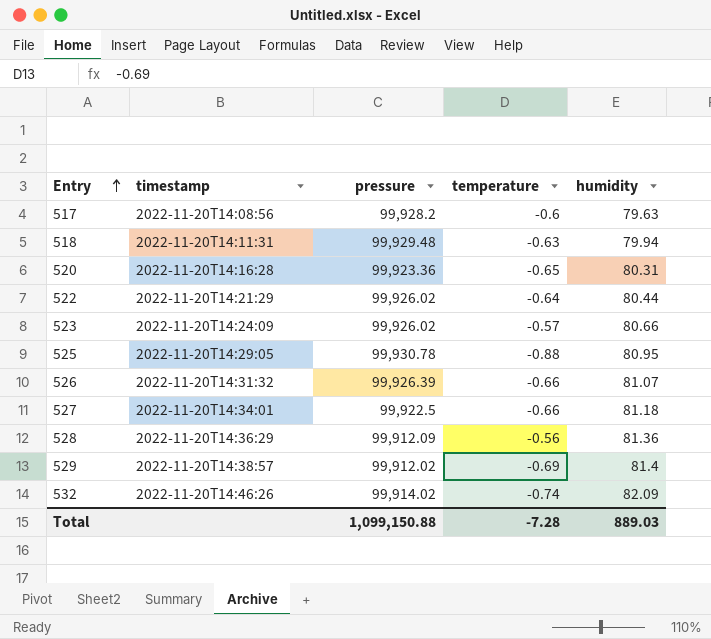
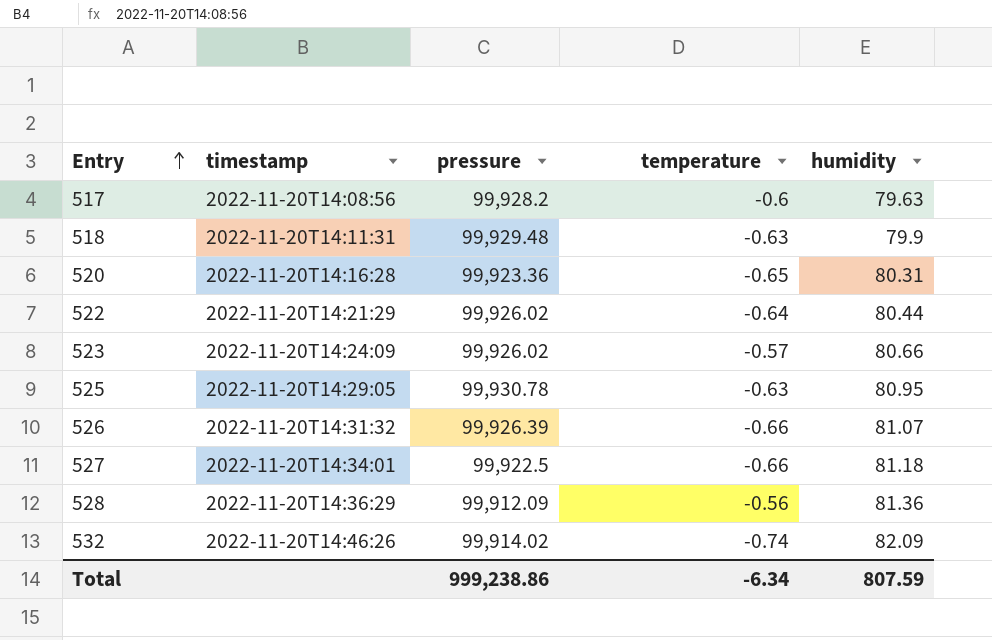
row 529: 2022-11-20T14:38:57 | 99,912.02 | -0.69 | 81.4 -> none
518 | humidity: 79.94 -> 79.9
525 | temperature: -0.88 -> -0.63
Total | pressure: 1,099,150.88 -> 999,238.86
Total | temperature: -7.28 -> -6.34
Total | humidity: 889.03 -> 807.59

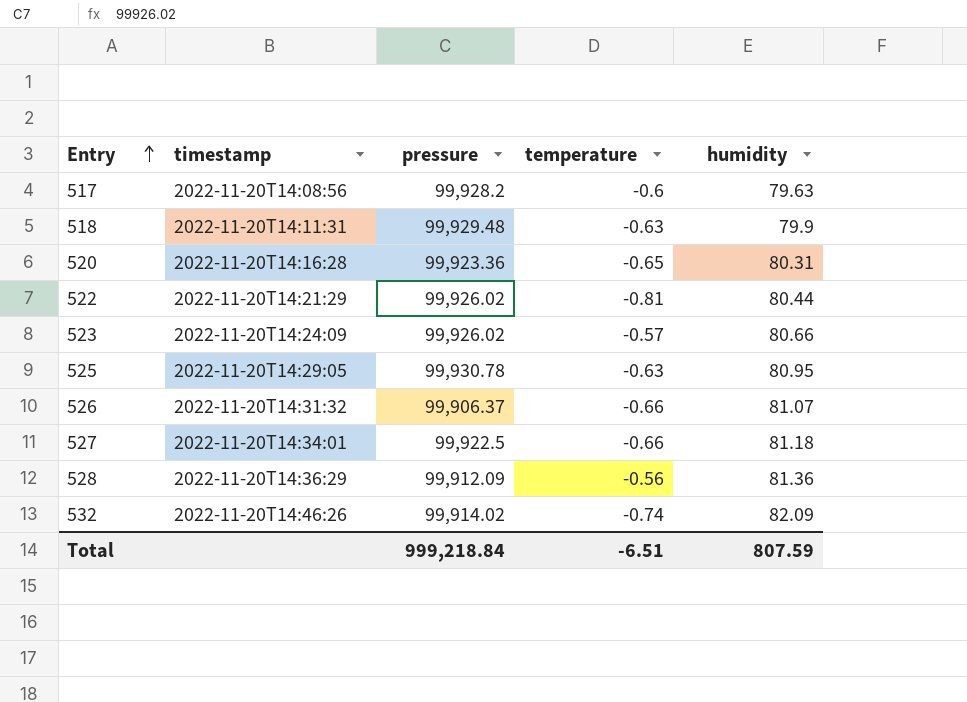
522 | temperature: -0.64 -> -0.81
526 | pressure: 99,926.39 -> 99,906.37
Total | pressure: 999,238.86 -> 999,218.84
Total | temperature: -6.34 -> -6.51

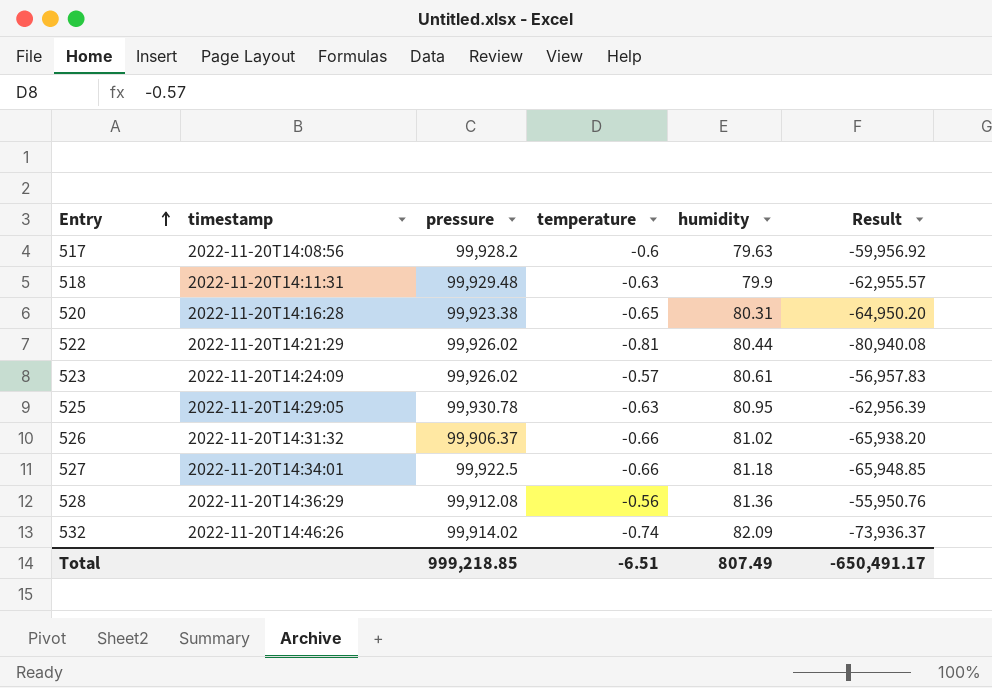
column Result | formula: none -> [pressure] * [temperature]
520 | pressure: 99,923.36 -> 99,923.38
523 | humidity: 80.66 -> 80.61
526 | humidity: 81.07 -> 81.02
528 | pressure: 99,912.09 -> 99,912.08
Total | pressure: 999,218.84 -> 999,218.85
Total | humidity: 807.59 -> 807.49

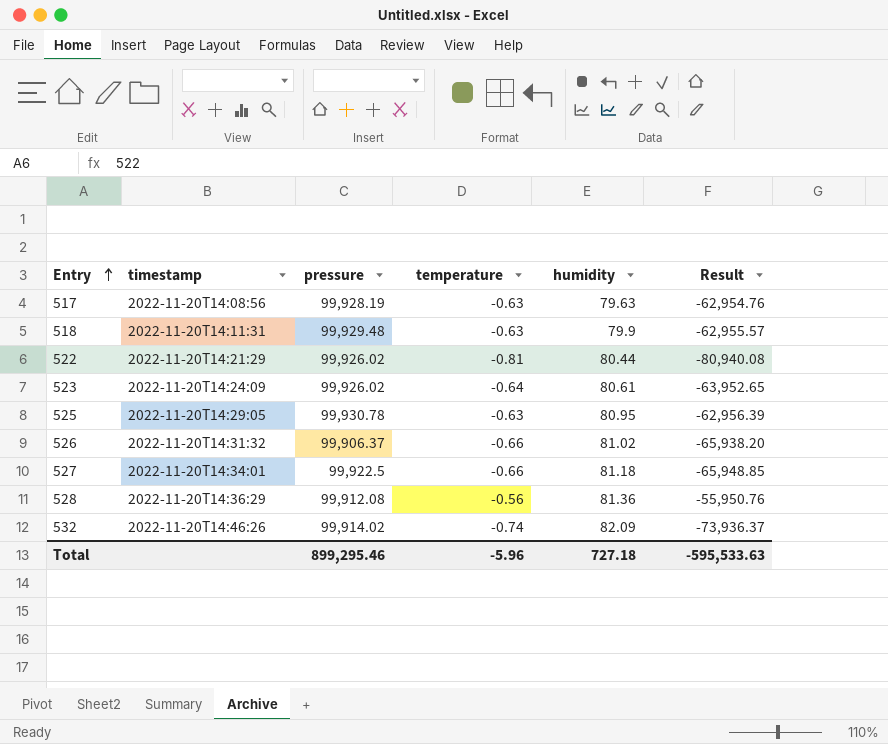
row 520: 2022-11-20T14:16:28 | 99,923.38 | -0.65 | 80.31 | -64,950.20 -> none
517 | pressure: 99,928.2 -> 99,928.19
517 | temperature: -0.6 -> -0.63
517 | Result: -59,956.92 -> -62,954.76
523 | temperature: -0.57 -> -0.64
523 | Result: -56,957.83 -> -63,952.65
Total | pressure: 999,218.85 -> 899,295.46
Total | temperature: -6.51 -> -5.96
Total | humidity: 807.49 -> 727.18
Total | Result: -650,491.17 -> -595,533.63

